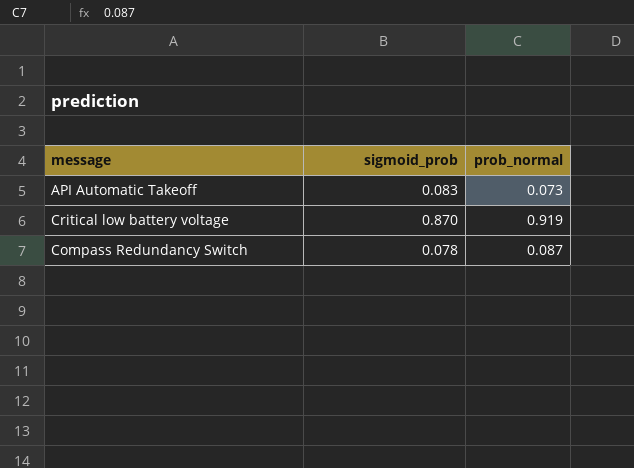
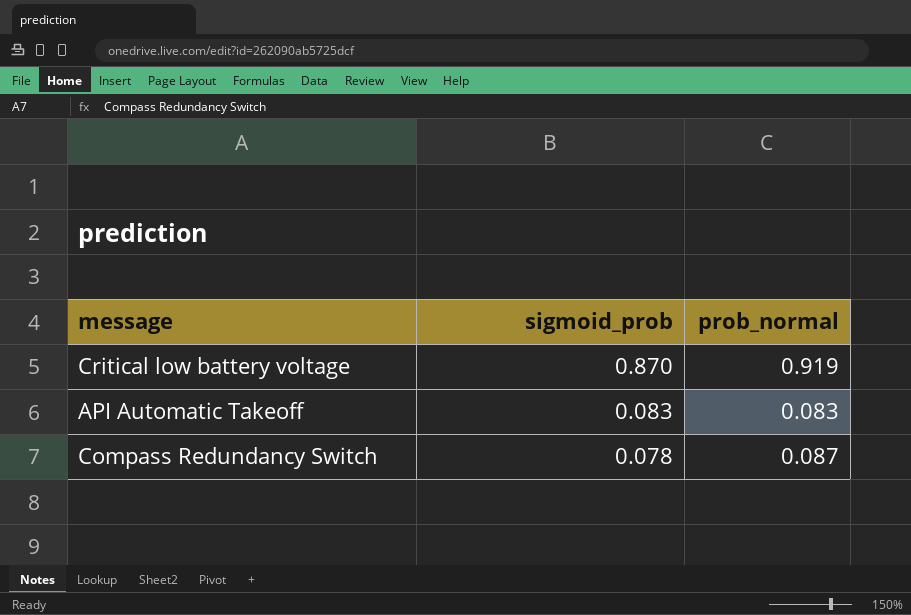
row order: none -> sigmoid_prob descending
API Automatic Takeoff | prob_normal: 0.073 -> 0.083

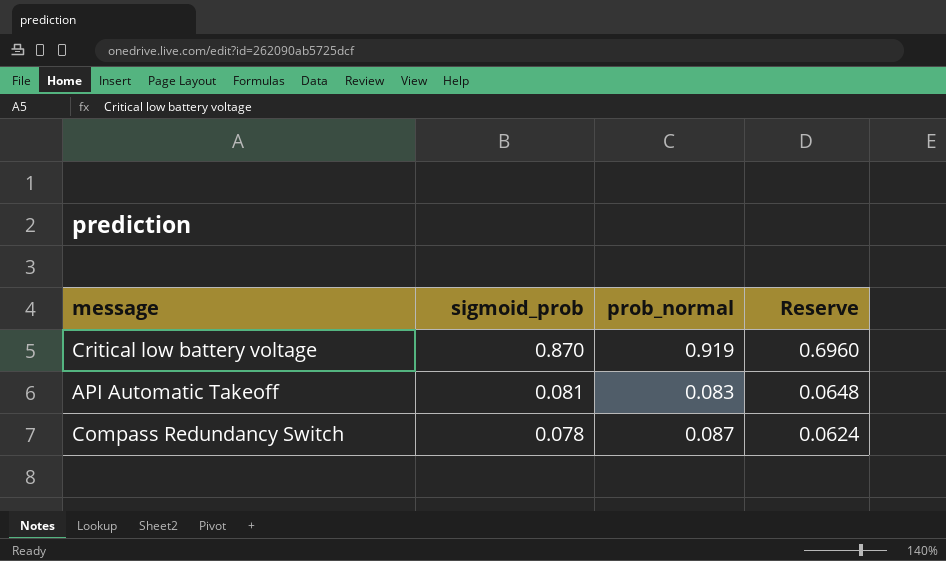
column Reserve | formula: none -> [sigmoid_prob] * 0.8
API Automatic Takeoff | sigmoid_prob: 0.083 -> 0.081

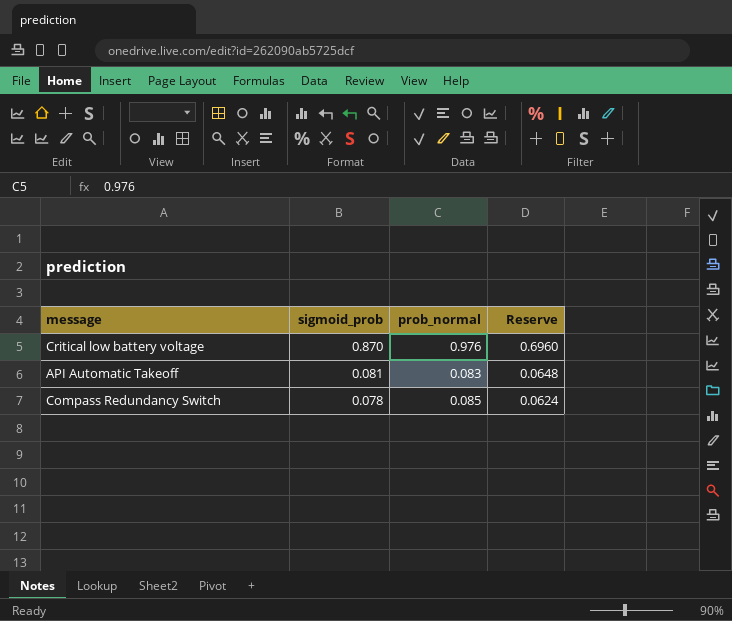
Critical low battery voltage | prob_normal: 0.919 -> 0.976
Compass Redundancy Switch | prob_normal: 0.087 -> 0.085

